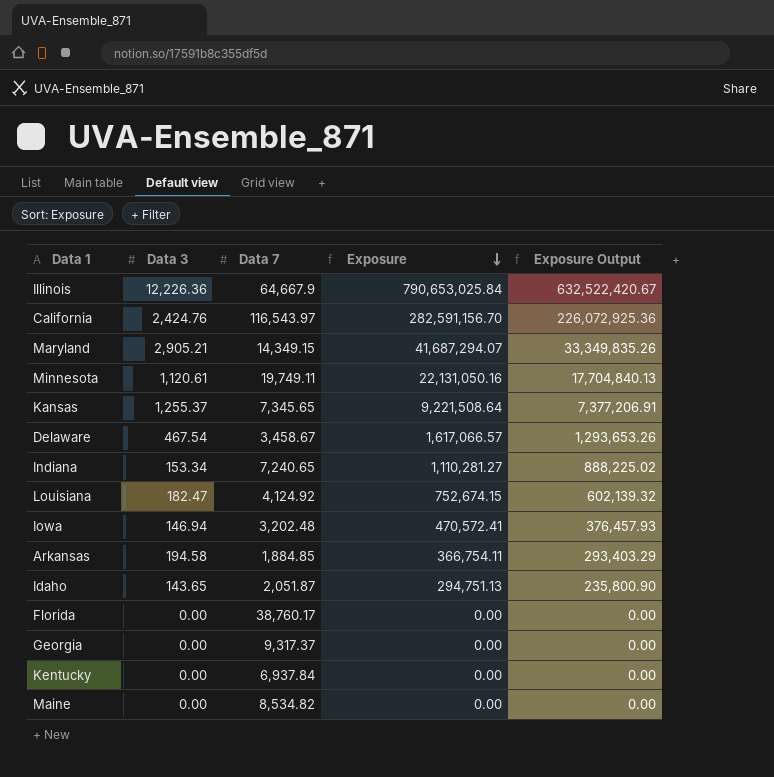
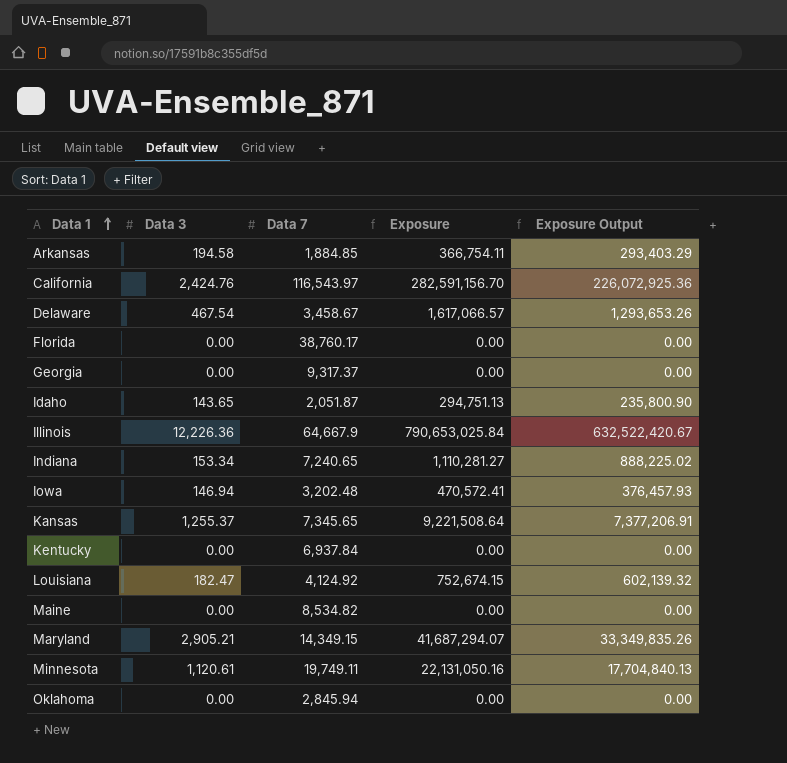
row order: Exposure descending -> Data 1 ascending
row Oklahoma: none -> 0.00 | 2,845.94 | 0.00 | 0.00

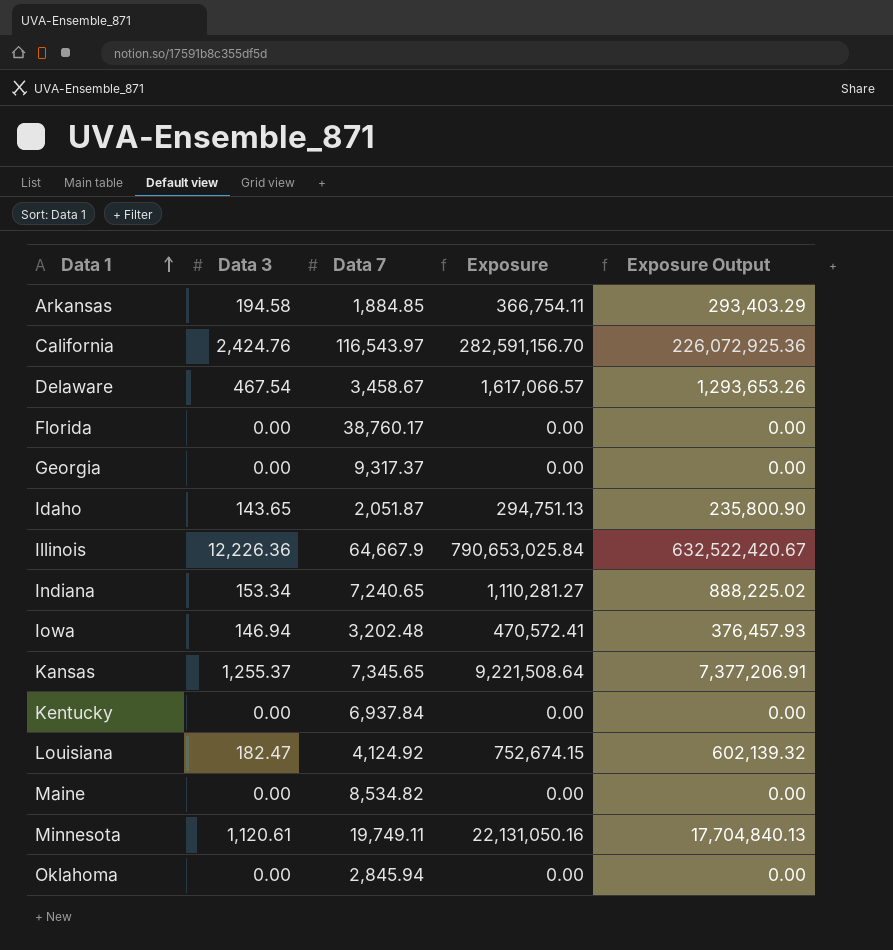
row Maryland: 2,905.21 | 14,349.15 | 41,687,294.07 | 33,349,835.26 -> none

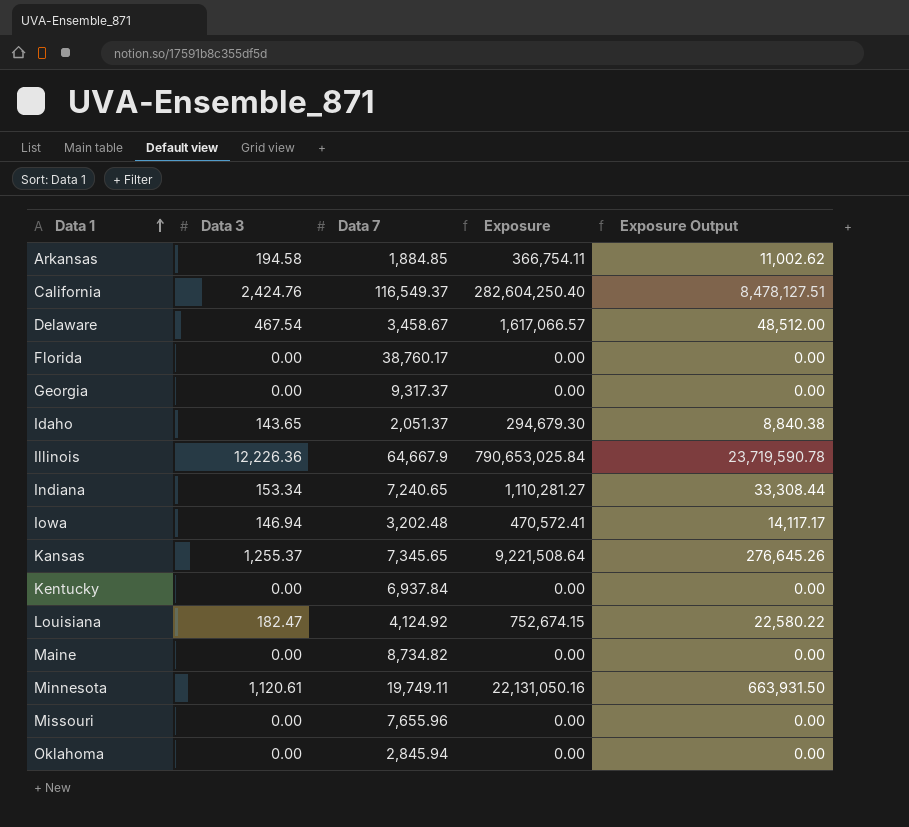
column Exposure Output | formula: [Exposure] * 0.8 -> [Exposure] * 0.03
California | Data 7: 116,543.97 -> 116,549.37
California | Exposure: 282,591,156.70 -> 282,604,250.40
Idaho | Data 7: 2,051.87 -> 2,051.37
Idaho | Exposure: 294,751.13 -> 294,679.30
Maine | Data 7: 8,534.82 -> 8,734.82
row Missouri: none -> 0.00 | 7,655.96 | 0.00 | 0.00

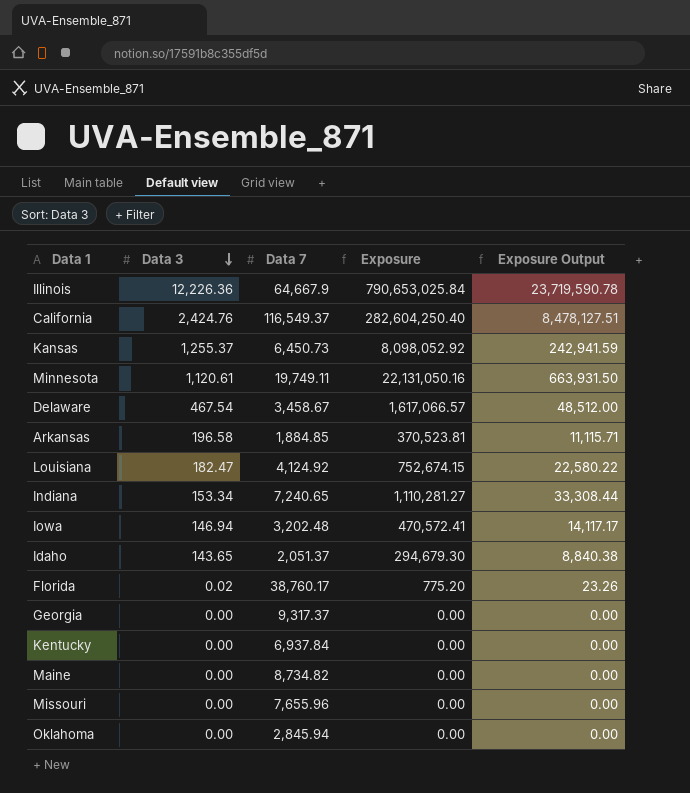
row order: Data 1 ascending -> Data 3 descending
Kansas | Data 7: 7,345.65 -> 6,450.73
Kansas | Exposure: 9,221,508.64 -> 8,098,052.92
Kansas | Exposure Output: 276,645.26 -> 242,941.59
Arkansas | Data 3: 194.58 -> 196.58
Arkansas | Exposure: 366,754.11 -> 370,523.81
Arkansas | Exposure Output: 11,002.62 -> 11,115.71
Florida | Data 3: 0.00 -> 0.02
Florida | Exposure: 0.00 -> 775.20
Florida | Exposure Output: 0.00 -> 23.26

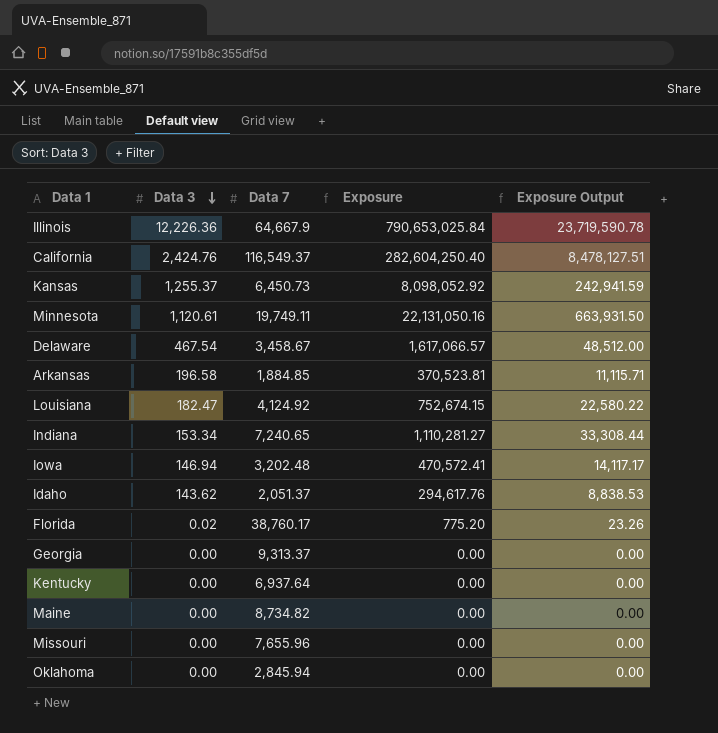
Idaho | Data 3: 143.65 -> 143.62
Idaho | Exposure: 294,679.30 -> 294,617.76
Idaho | Exposure Output: 8,840.38 -> 8,838.53
Georgia | Data 7: 9,317.37 -> 9,313.37
Kentucky | Data 7: 6,937.84 -> 6,937.64

